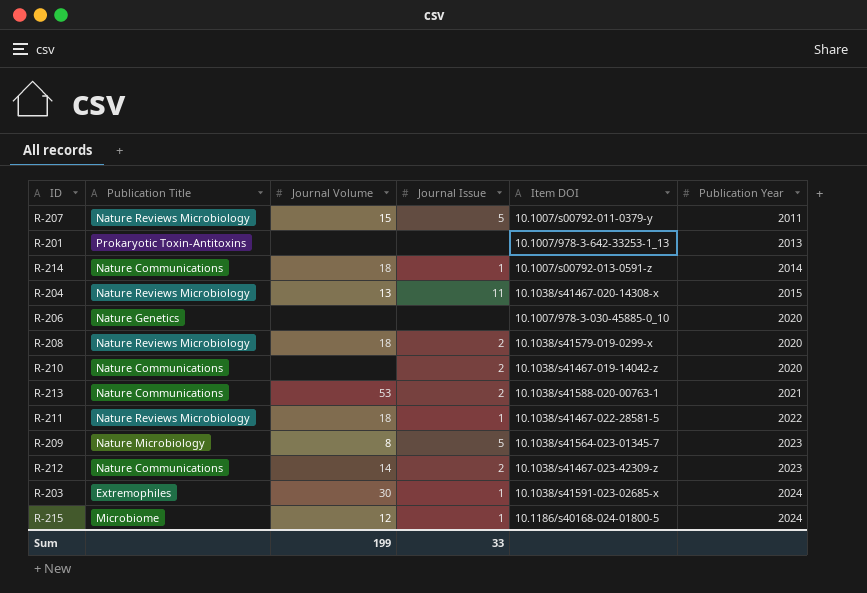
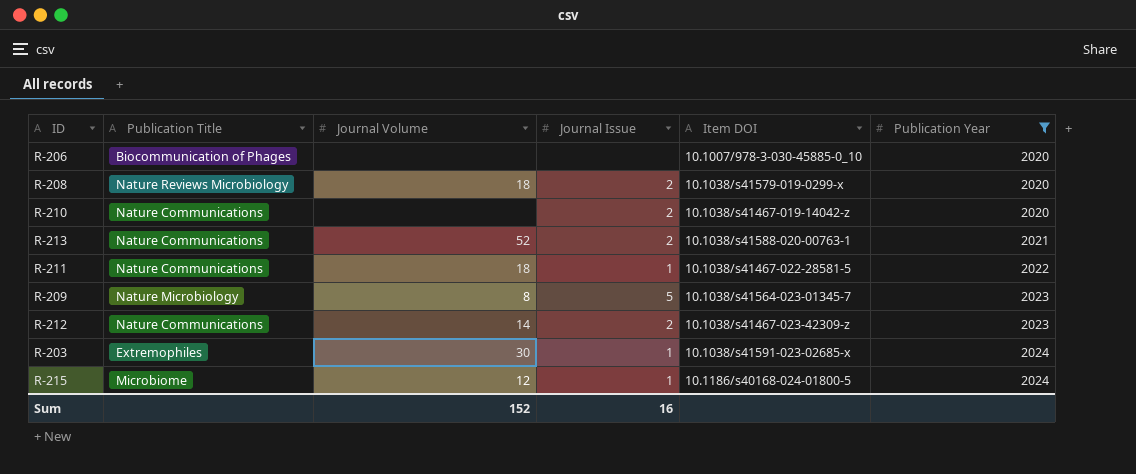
filter: none -> Publication Year >= 2020
R-206 | Publication Title: Nature Genetics -> Biocommunication of Phages
R-213 | Journal Volume: 53 -> 52
R-211 | Publication Title: Nature Reviews Microbiology -> Nature Communications
Sum | Journal Volume: 199 -> 152
Sum | Journal Issue: 33 -> 16

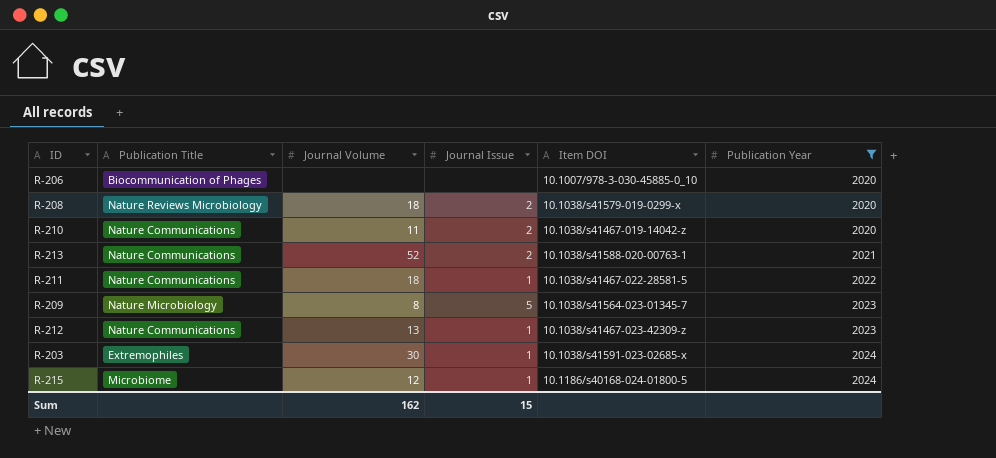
R-210 | Journal Volume: none -> 11
R-212 | Journal Volume: 14 -> 13
R-212 | Journal Issue: 2 -> 1
Sum | Journal Volume: 152 -> 162
Sum | Journal Issue: 16 -> 15

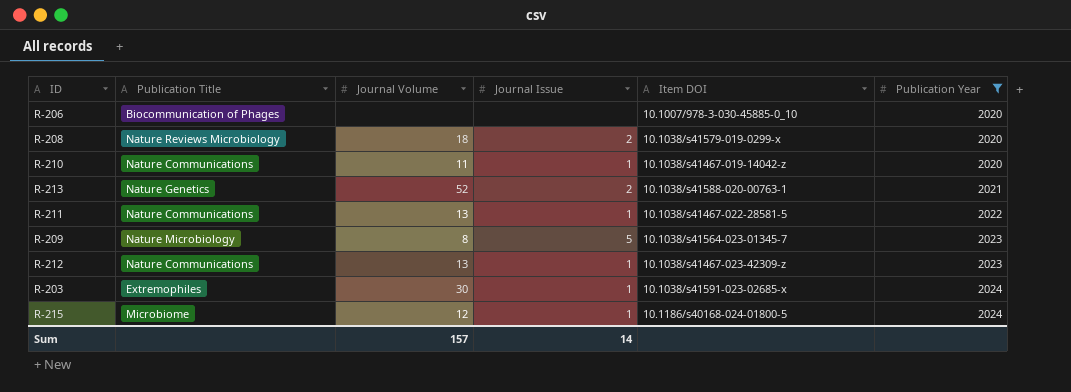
R-210 | Journal Issue: 2 -> 1
R-213 | Publication Title: Nature Communications -> Nature Genetics
R-211 | Journal Volume: 18 -> 13
Sum | Journal Volume: 162 -> 157
Sum | Journal Issue: 15 -> 14

